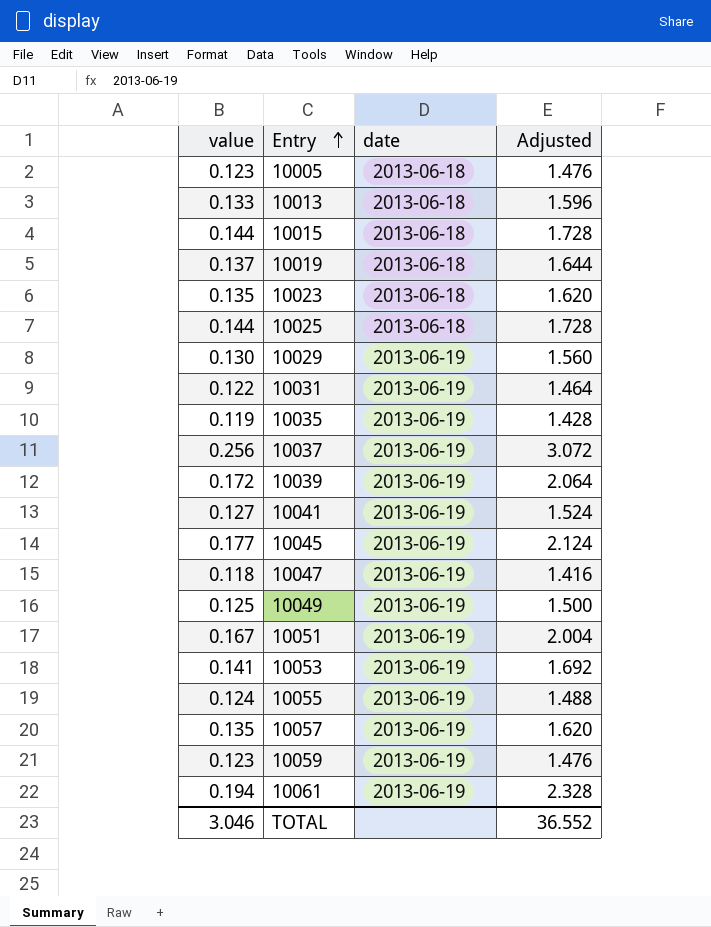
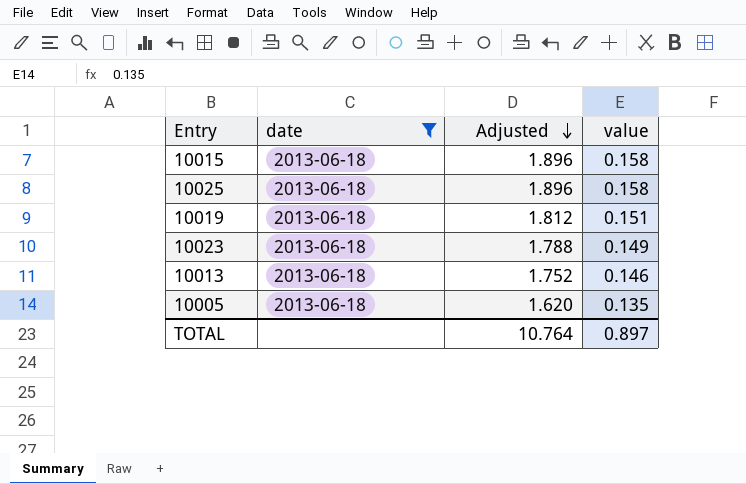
filter: none -> date = 2013-06-18
row order: Entry ascending -> Adjusted descending
column value | position: 1 -> 4
10015 | Adjusted: 1.728 -> 1.896
10015 | value: 0.144 -> 0.158
10025 | Adjusted: 1.728 -> 1.896
10025 | value: 0.144 -> 0.158
10019 | Adjusted: 1.644 -> 1.812
10019 | value: 0.137 -> 0.151
10023 | Adjusted: 1.620 -> 1.788
10023 | value: 0.135 -> 0.149
10013 | Adjusted: 1.596 -> 1.752
10013 | value: 0.133 -> 0.146
10005 | Adjusted: 1.476 -> 1.620
10005 | value: 0.123 -> 0.135
TOTAL | Adjusted: 36.552 -> 10.764
TOTAL | value: 3.046 -> 0.897

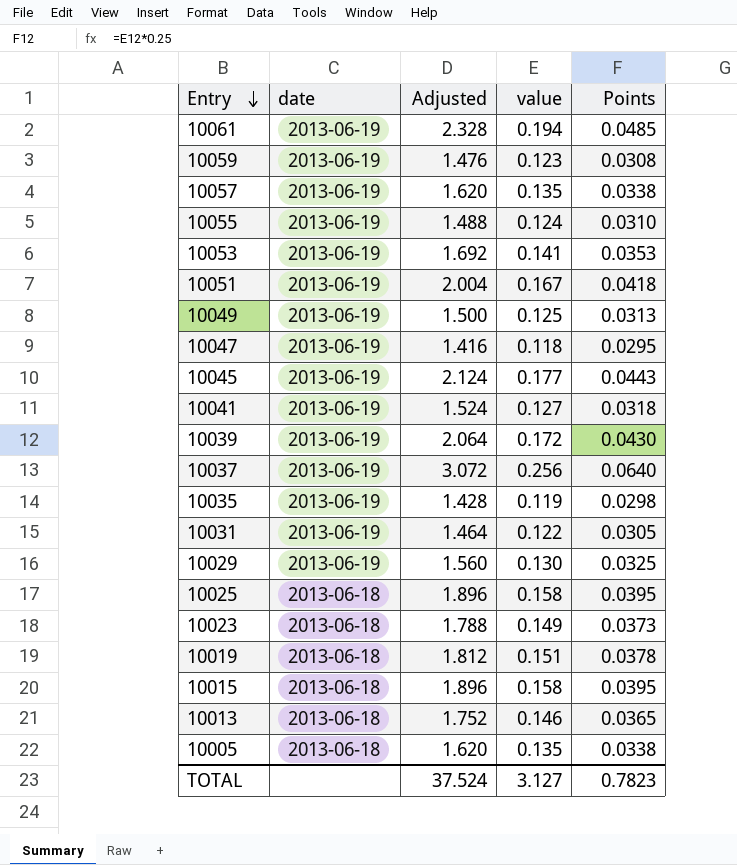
filter: date = 2013-06-18 -> none
row order: Adjusted descending -> Entry descending
column Points | formula: none -> [value] * 0.25
TOTAL | Adjusted: 10.764 -> 37.524
TOTAL | value: 0.897 -> 3.127

